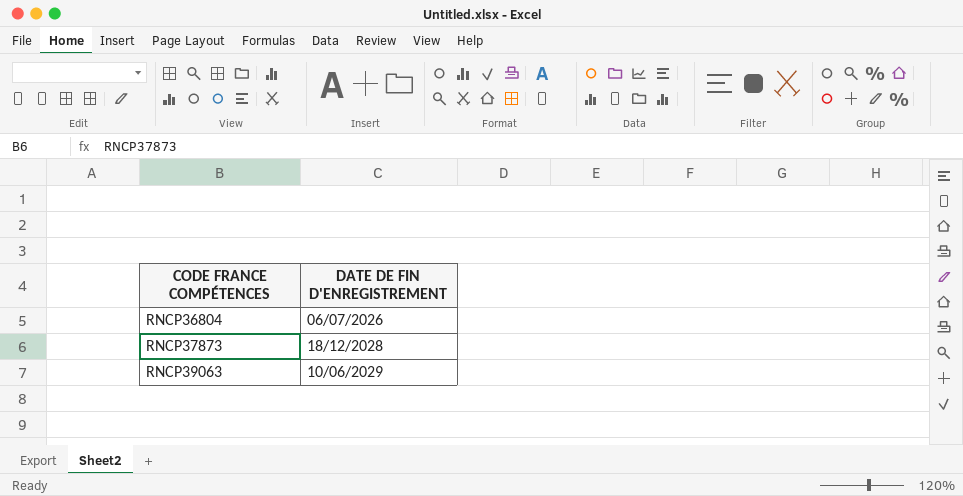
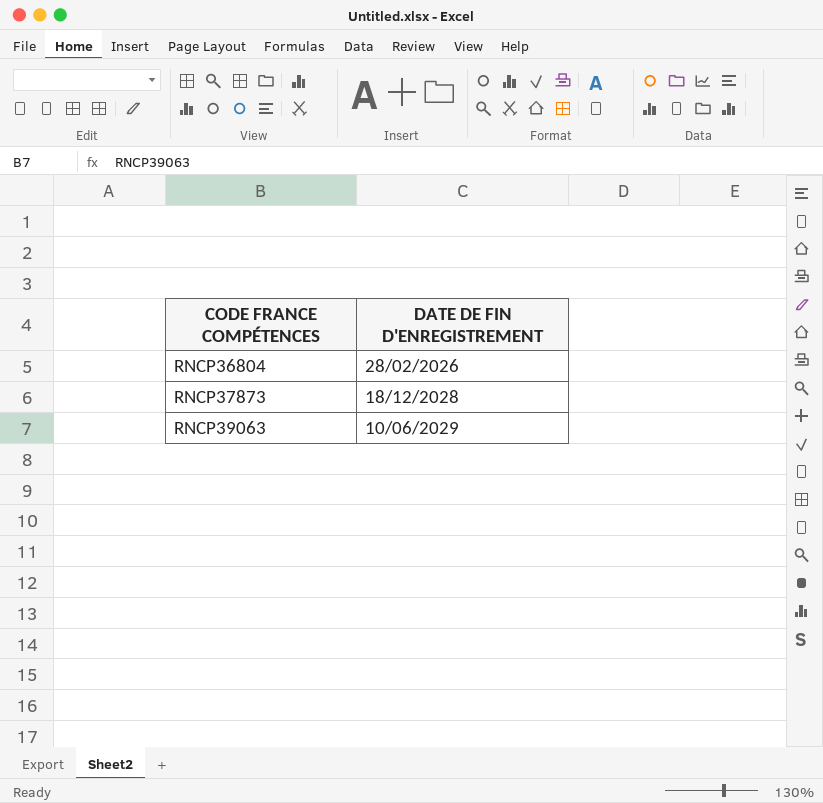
RNCP36804 | DATE DE FIN D'ENREGISTREMENT: 06/07/2026 -> 28/02/2026

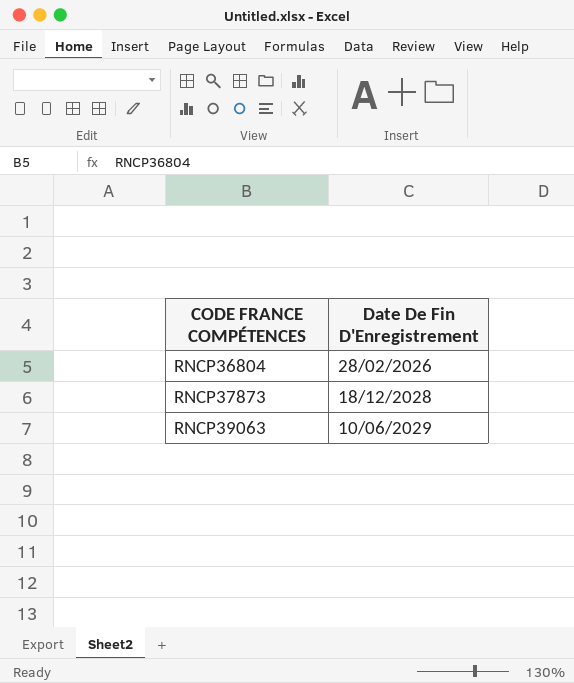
column name: DATE DE FIN D'ENREGISTREMENT -> Date De Fin D'Enregistrement

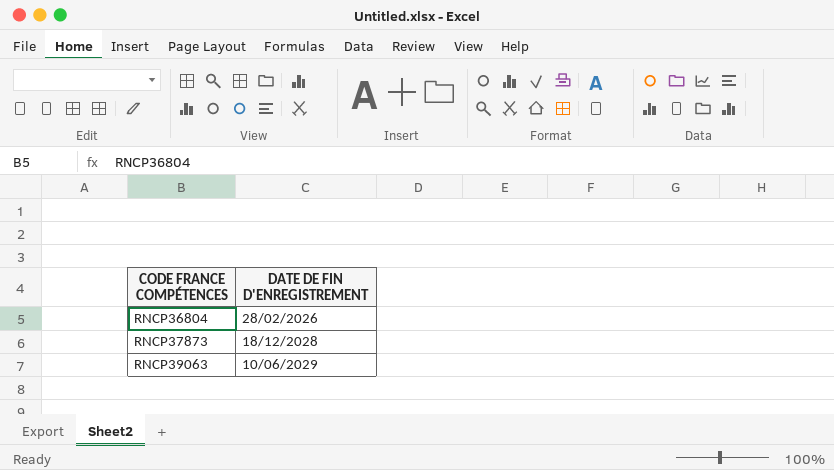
column name: Date De Fin D'Enregistrement -> DATE DE FIN D'ENREGISTREMENT

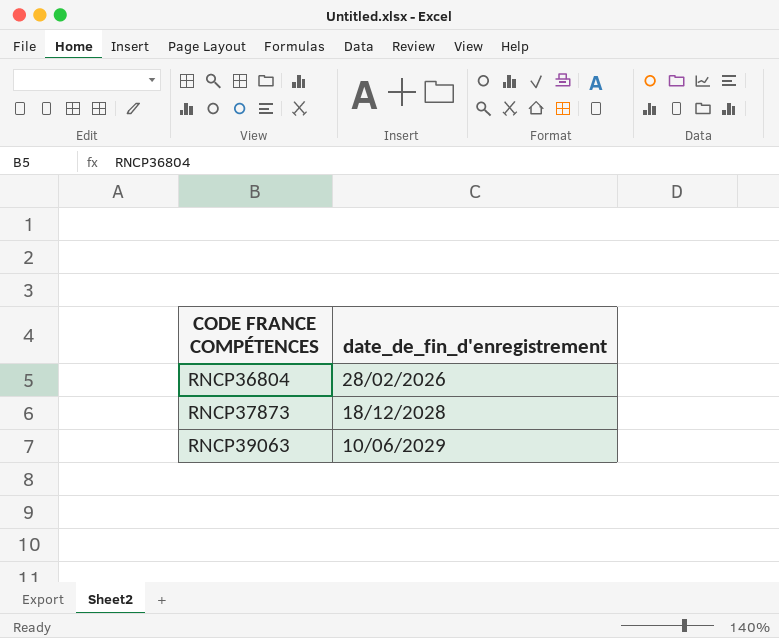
column name: DATE DE FIN D'ENREGISTREMENT -> date_de_fin_d'enregistrement

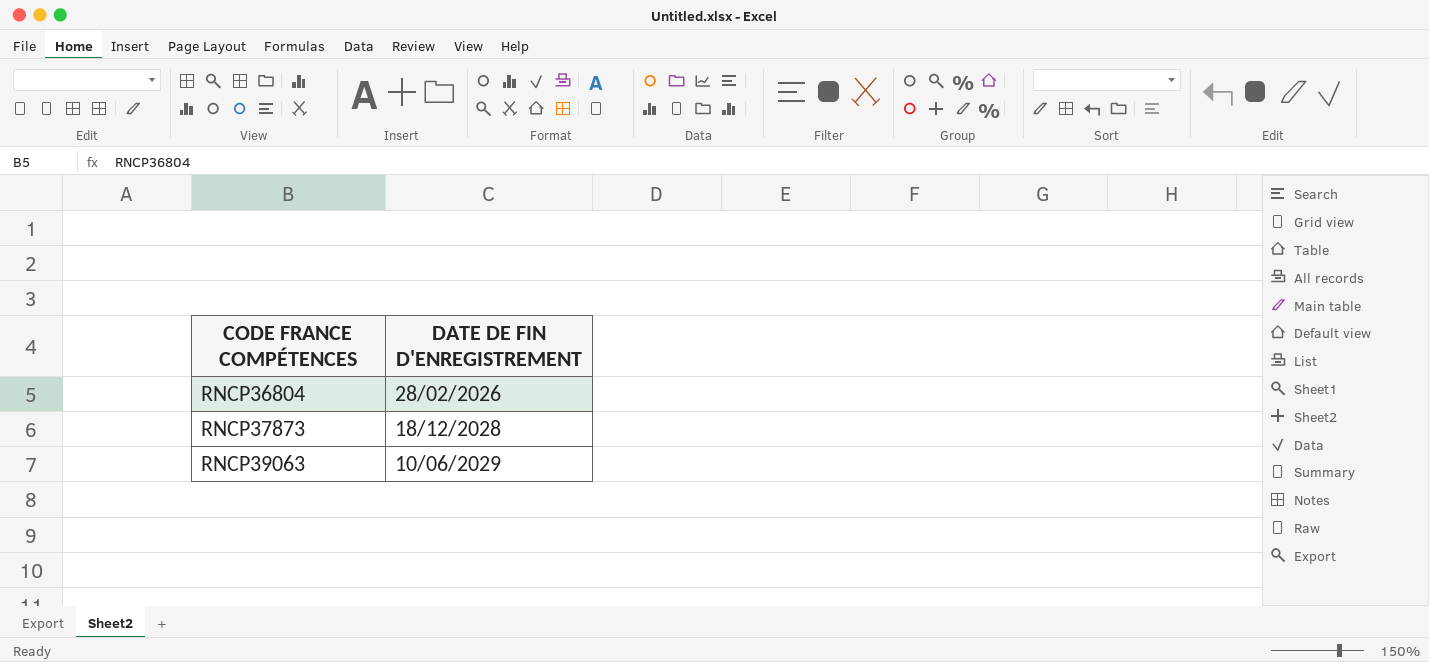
column name: date_de_fin_d'enregistrement -> DATE DE FIN D'ENREGISTREMENT

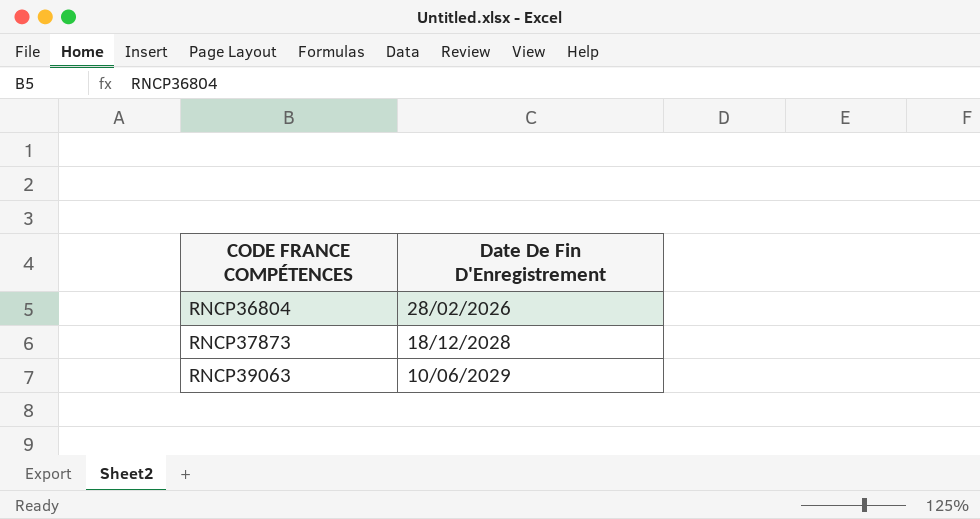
column name: DATE DE FIN D'ENREGISTREMENT -> Date De Fin D'Enregistrement

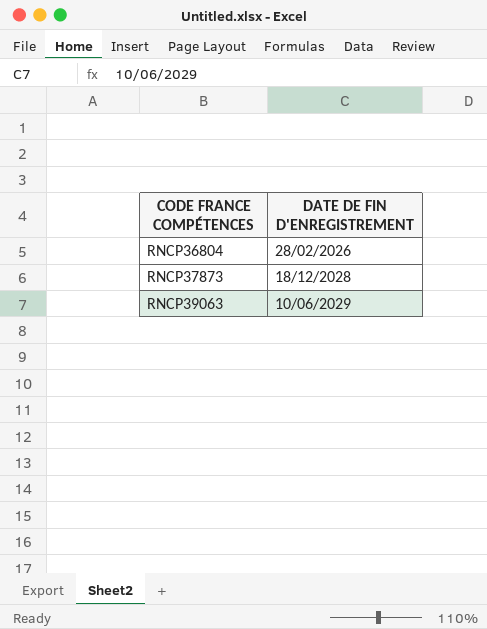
column name: Date De Fin D'Enregistrement -> DATE DE FIN D'ENREGISTREMENT

